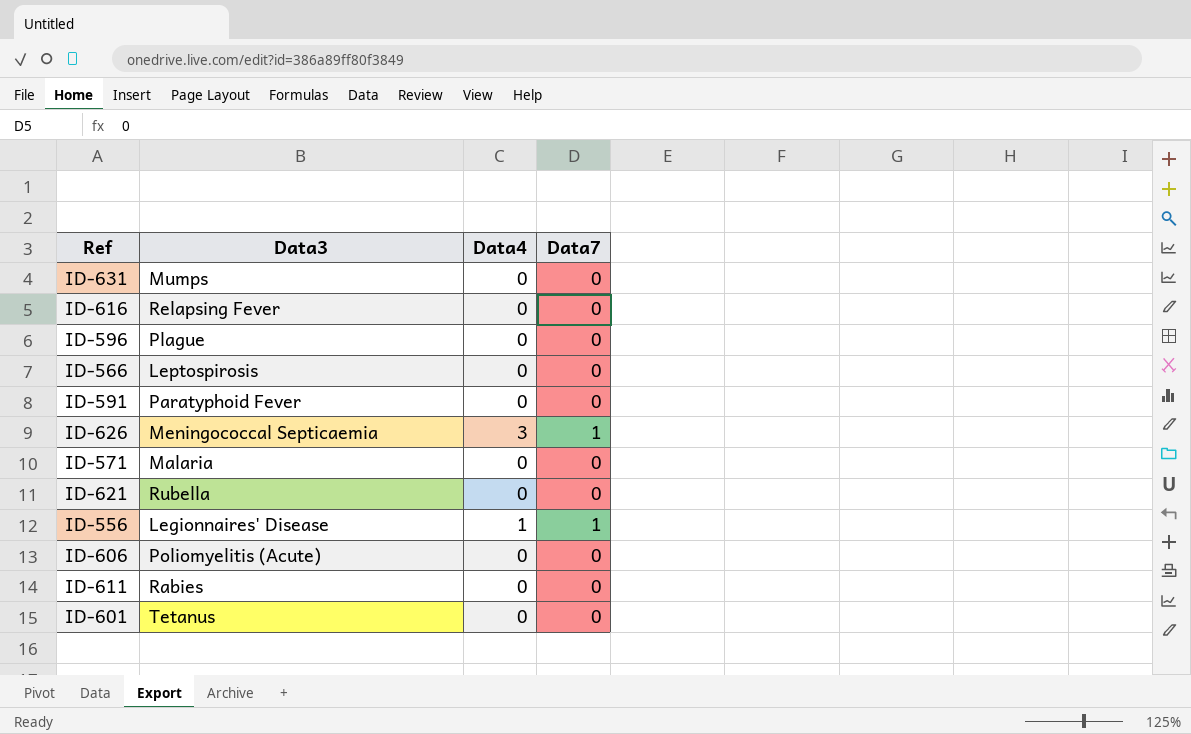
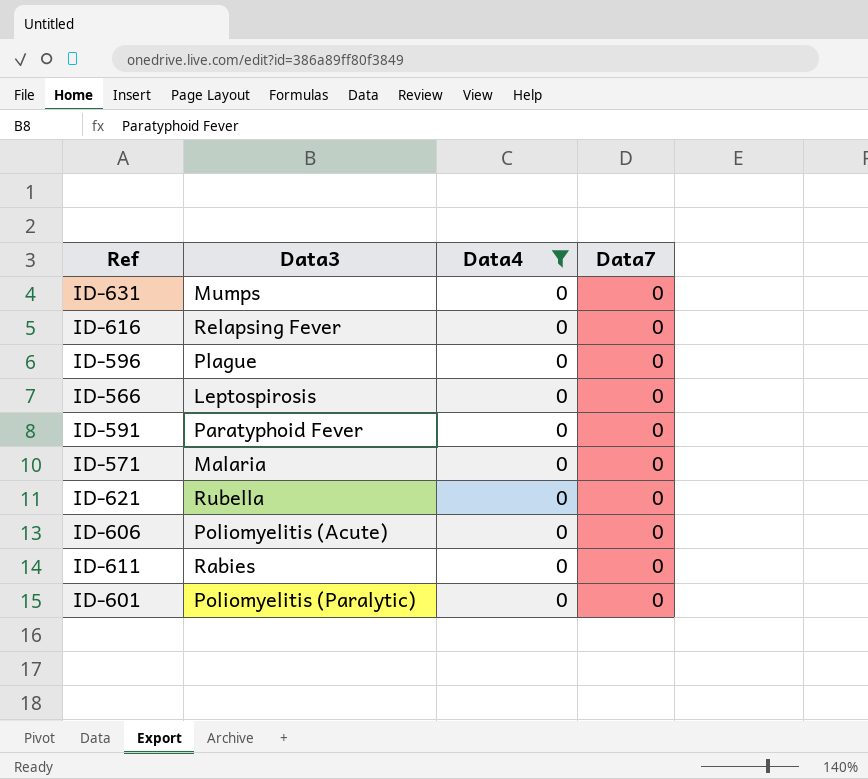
filter: none -> Data4 = 0
ID-601 | Data3: Tetanus -> Poliomyelitis (Paralytic)

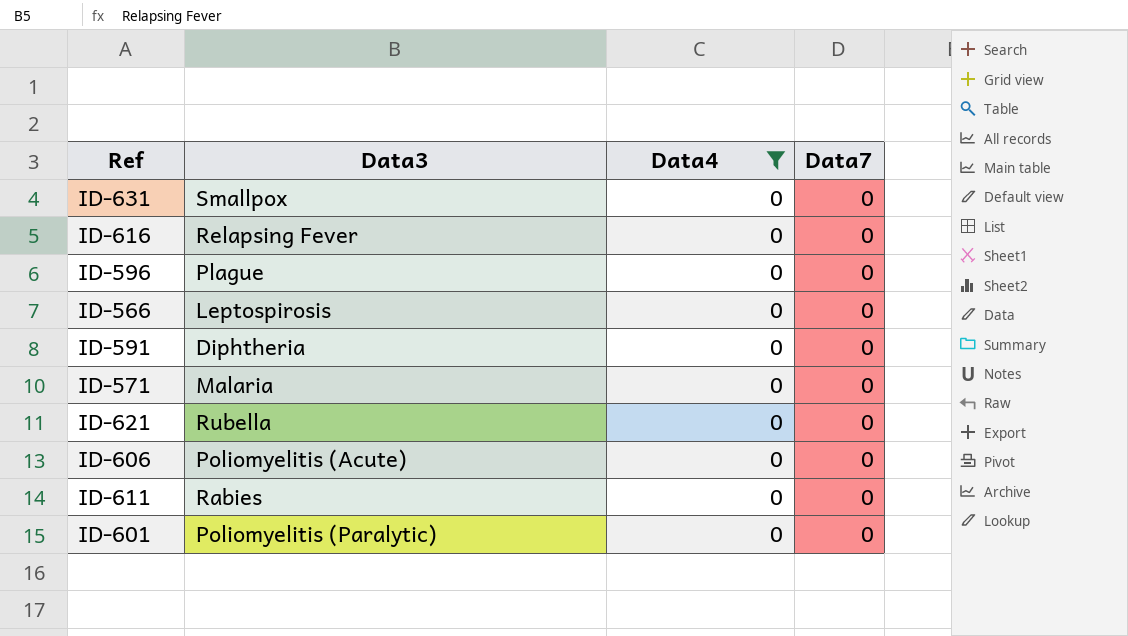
ID-631 | Data3: Mumps -> Smallpox
ID-591 | Data3: Paratyphoid Fever -> Diphtheria

